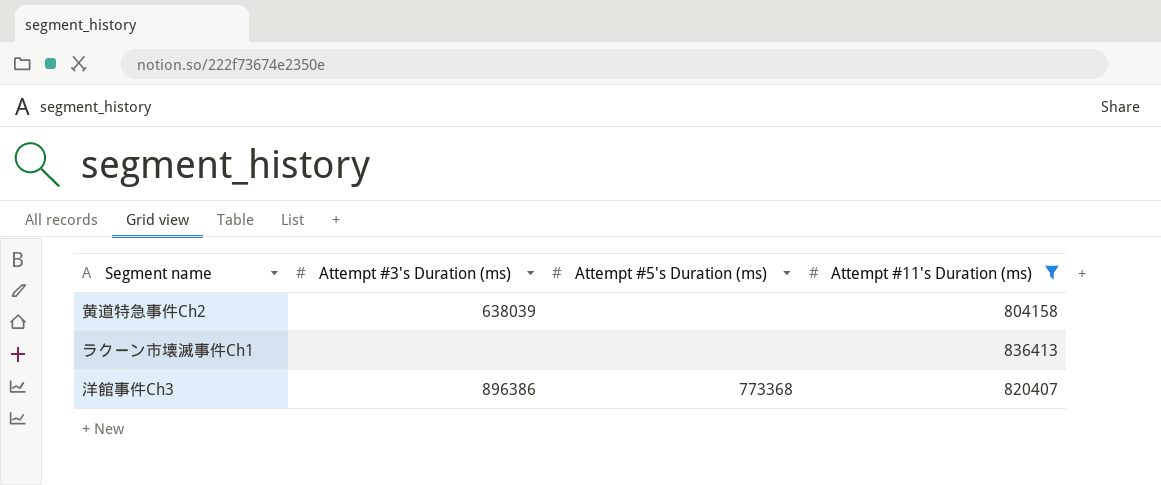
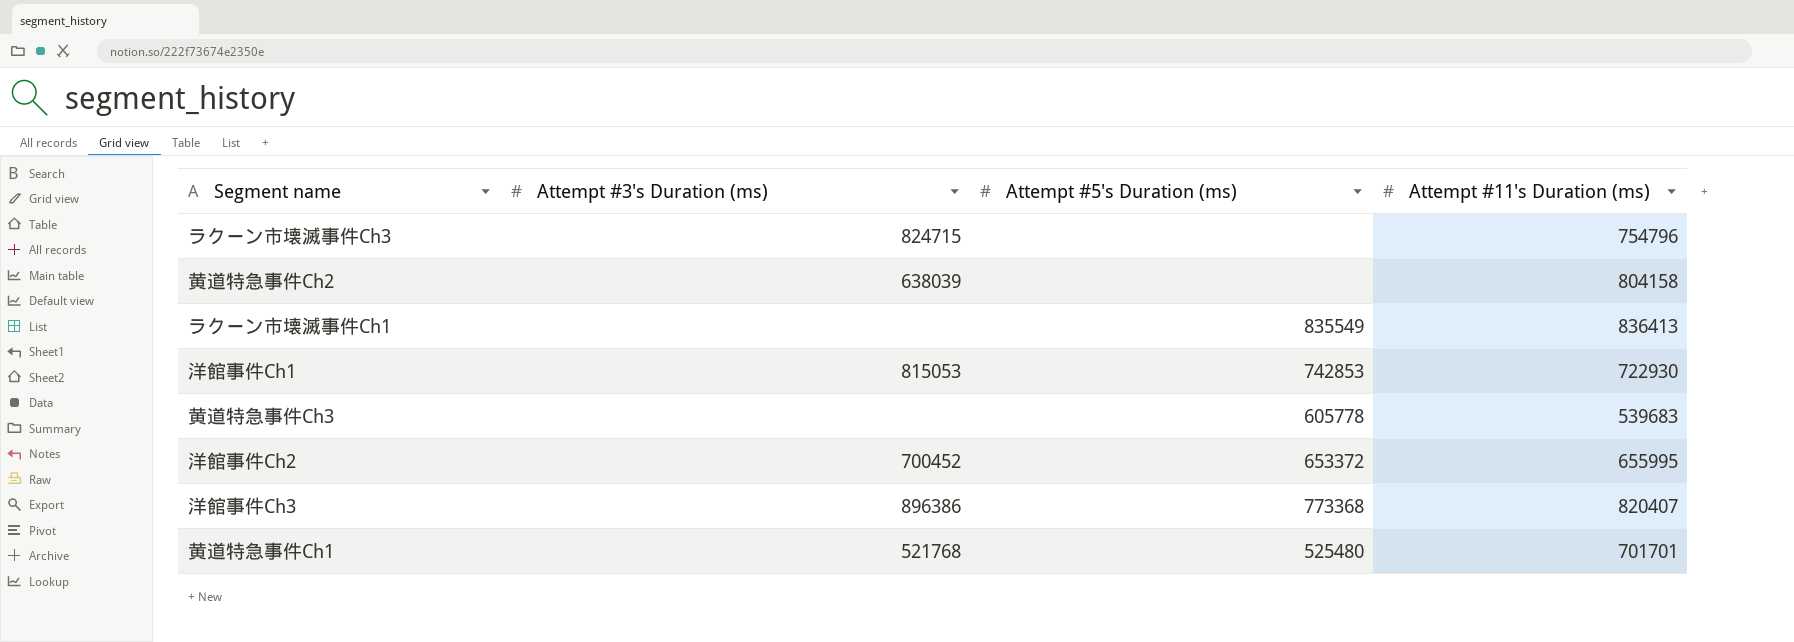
filter: Attempt #11's Duration (ms) >= 804158 -> none
ラクーン市壊滅事件Ch1 | Attempt #5's Duration (ms): none -> 835549

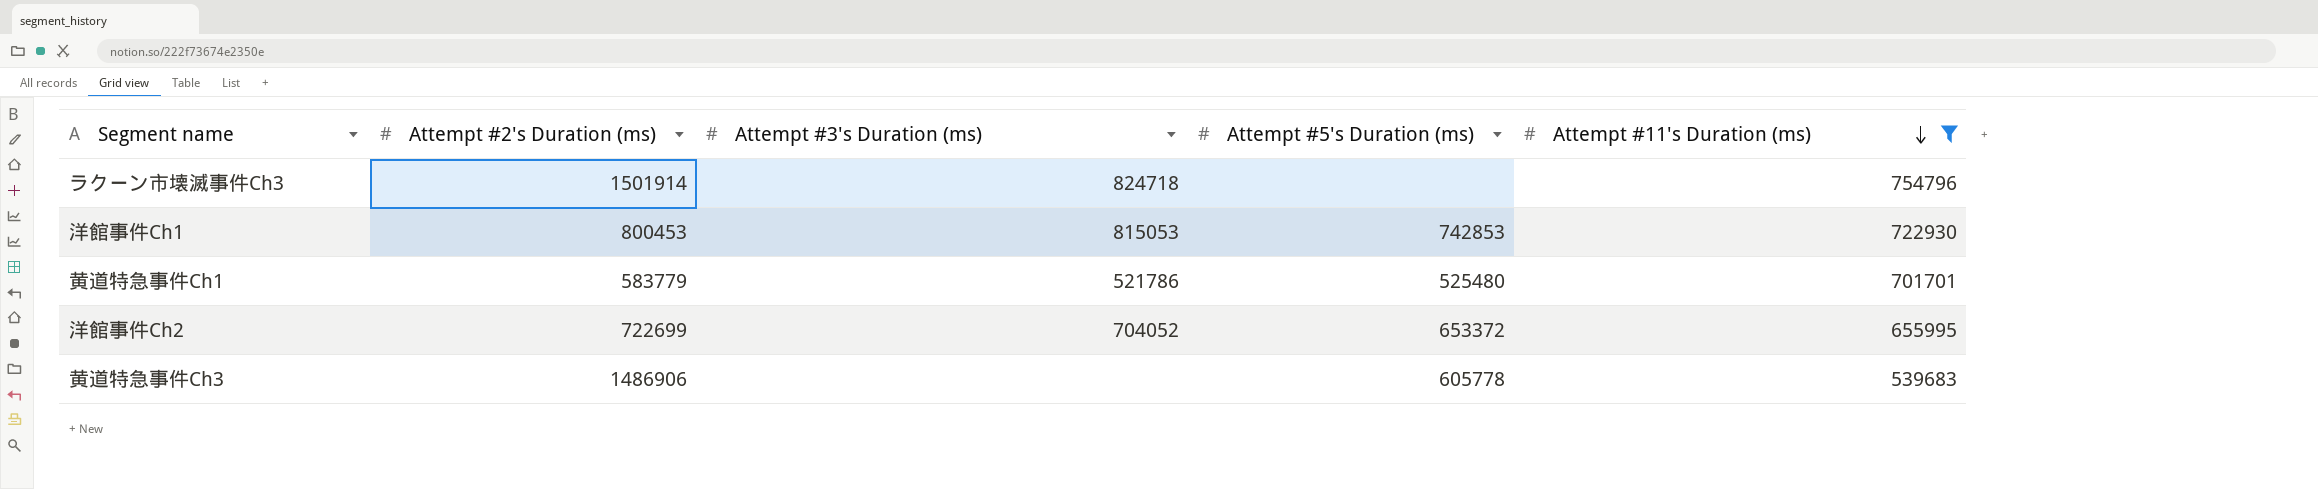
filter: none -> Attempt #11's Duration (ms) <= 754796
row order: none -> Attempt #11's Duration (ms) descending
column Attempt #2's Duration (ms) | position: none -> 2
ラクーン市壊滅事件Ch3 | Attempt #3's Duration (ms): 824715 -> 824718
黄道特急事件Ch1 | Attempt #3's Duration (ms): 521768 -> 521786
洋館事件Ch2 | Attempt #3's Duration (ms): 700452 -> 704052

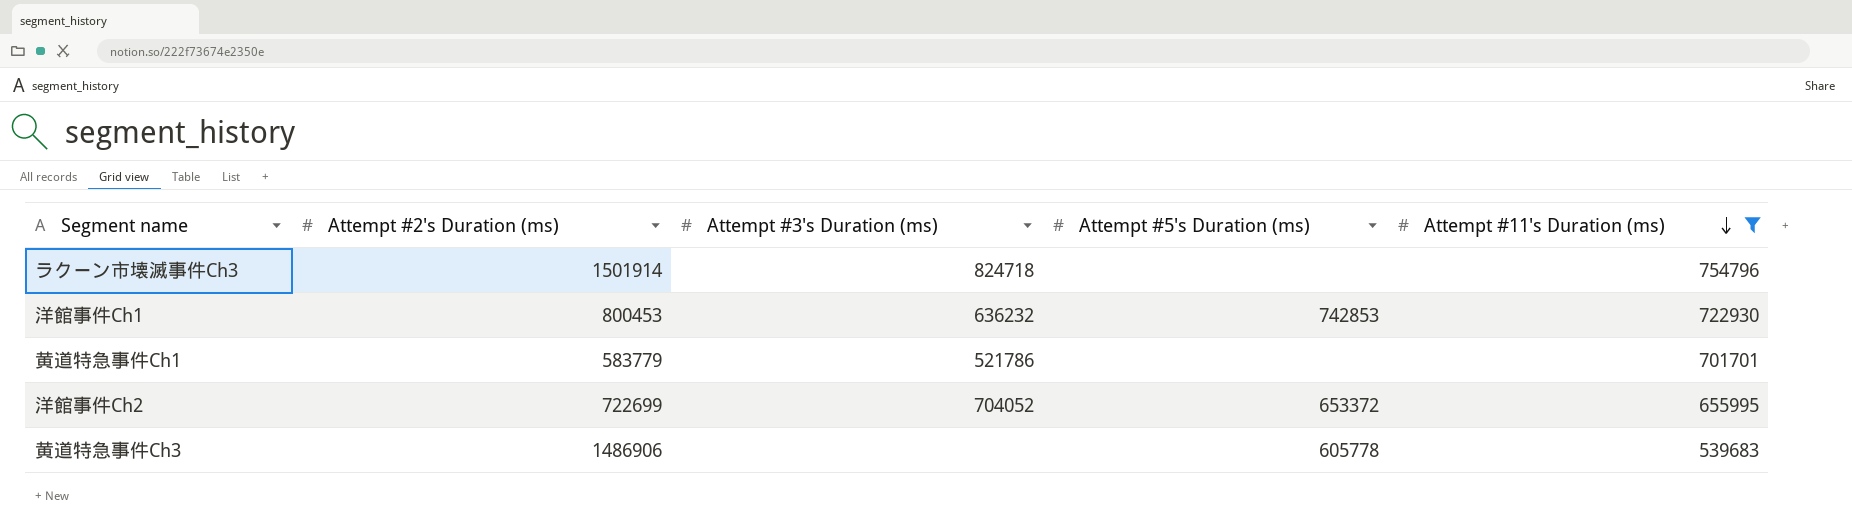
洋館事件Ch1 | Attempt #3's Duration (ms): 815053 -> 636232
黄道特急事件Ch1 | Attempt #5's Duration (ms): 525480 -> none

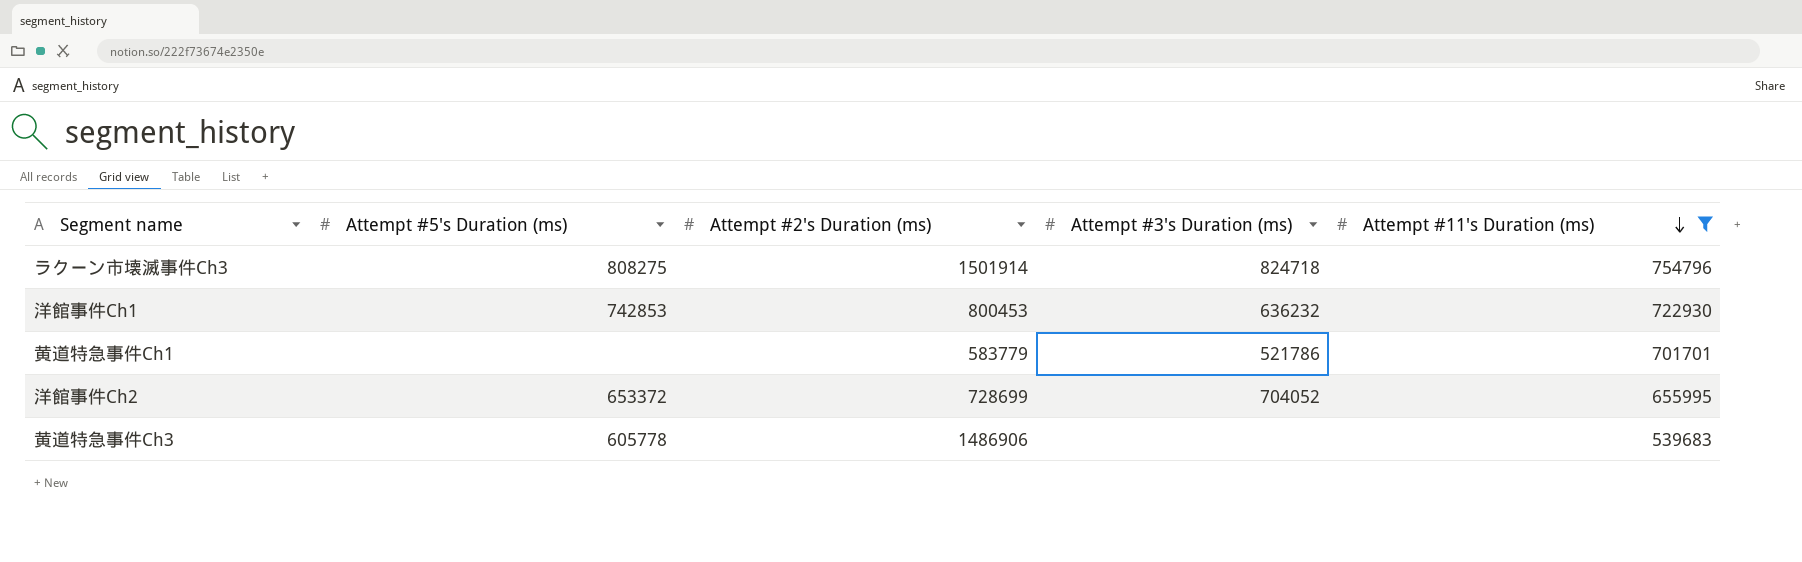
column Attempt #5's Duration (ms) | position: 4 -> 2
ラクーン市壊滅事件Ch3 | Attempt #5's Duration (ms): none -> 808275
洋館事件Ch2 | Attempt #2's Duration (ms): 722699 -> 728699

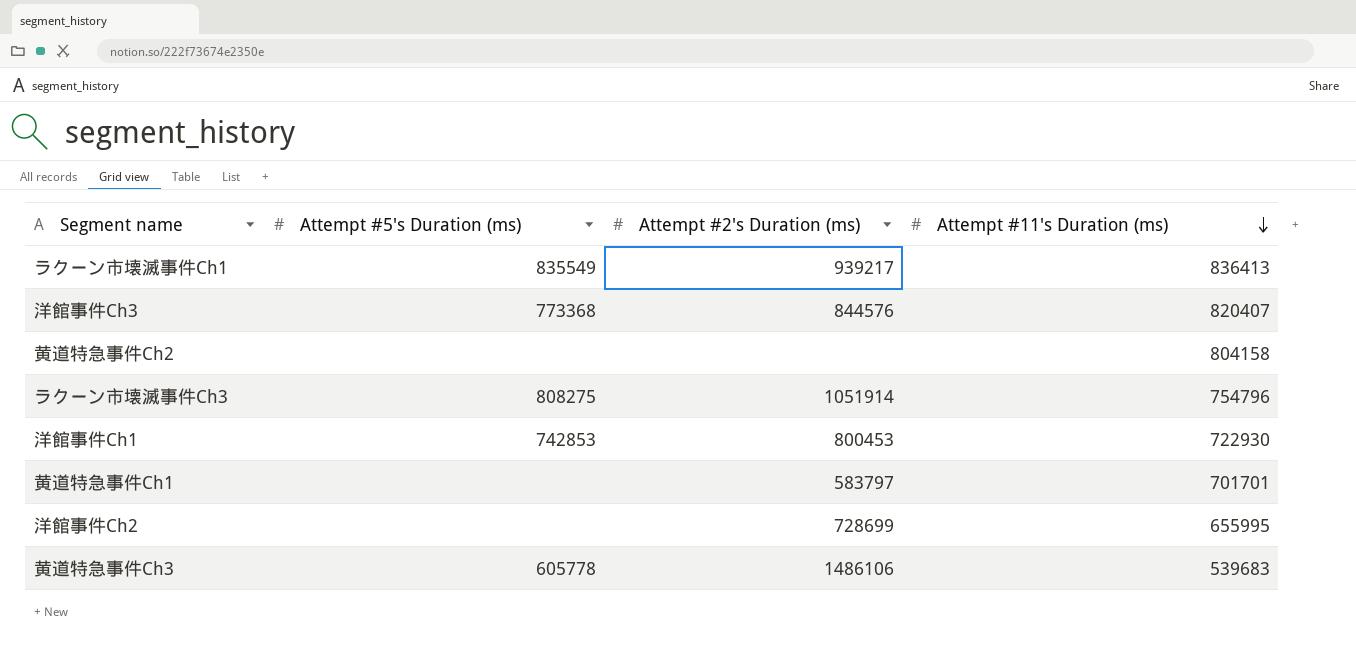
filter: Attempt #11's Duration (ms) <= 754796 -> none
column Attempt #3's Duration (ms) | position: 4 -> none
ラクーン市壊滅事件Ch3 | Attempt #2's Duration (ms): 1501914 -> 1051914
黄道特急事件Ch1 | Attempt #2's Duration (ms): 583779 -> 583797
洋館事件Ch2 | Attempt #5's Duration (ms): 653372 -> none
黄道特急事件Ch3 | Attempt #2's Duration (ms): 1486906 -> 1486106

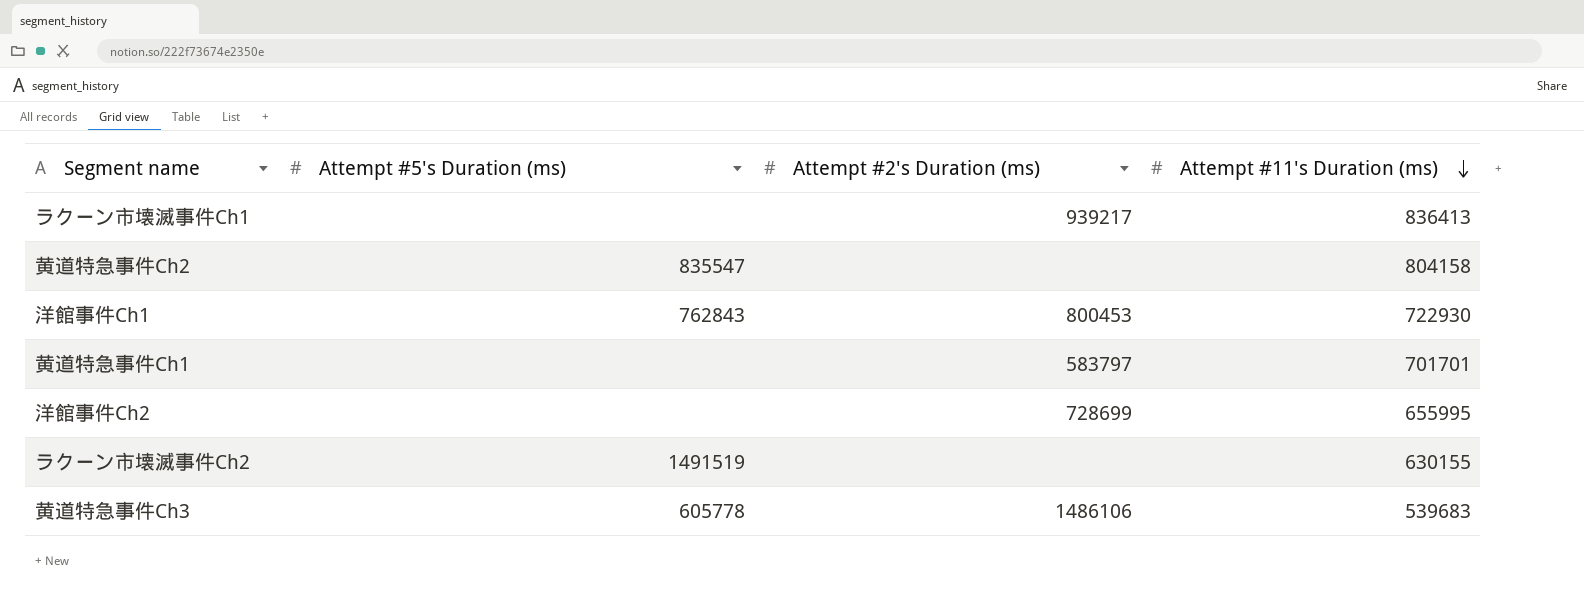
row 洋館事件Ch3: 773368 | 844576 | 820407 -> none
row ラクーン市壊滅事件Ch3: 808275 | 1051914 | 754796 -> none
ラクーン市壊滅事件Ch1 | Attempt #5's Duration (ms): 835549 -> none
黄道特急事件Ch2 | Attempt #5's Duration (ms): none -> 835547
洋館事件Ch1 | Attempt #5's Duration (ms): 742853 -> 762843
row ラクーン市壊滅事件Ch2: none -> 1491519 | none | 630155

